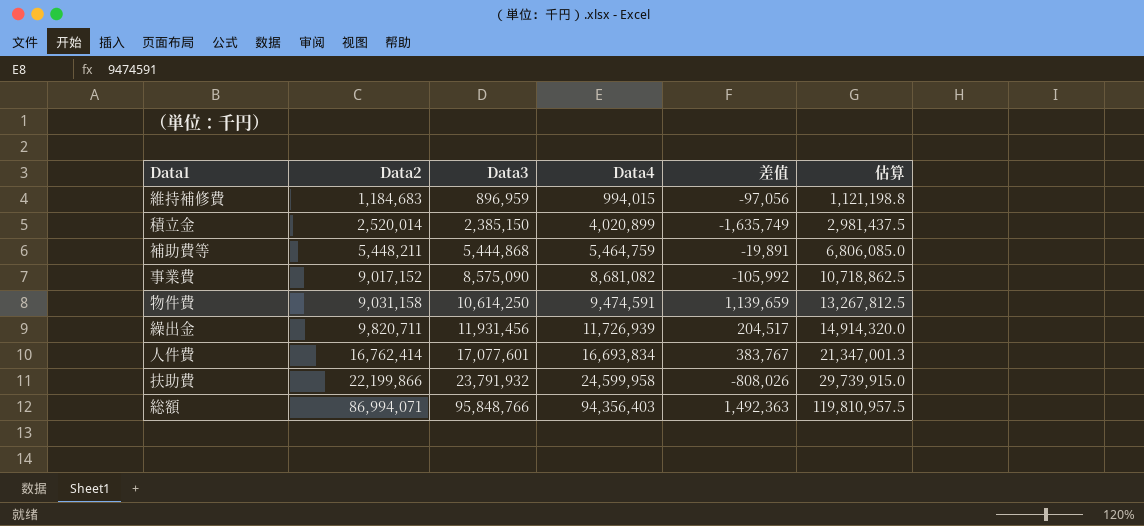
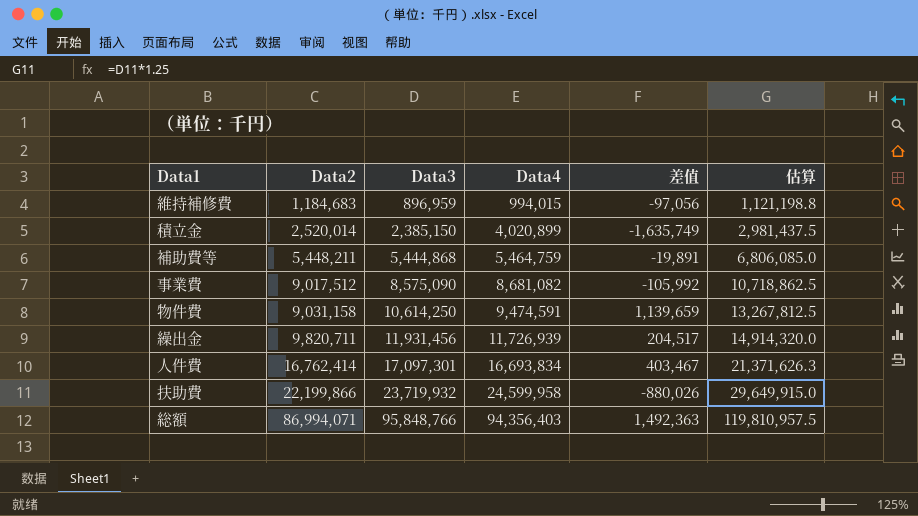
事業費 | Data2: 9,017,152 -> 9,017,512
人件費 | Data3: 17,077,601 -> 17,097,301
人件費 | 差值: 383,767 -> 403,467
人件費 | 估算: 21,347,001.3 -> 21,371,626.3
扶助費 | Data3: 23,791,932 -> 23,719,932
扶助費 | 差值: -808,026 -> -880,026
扶助費 | 估算: 29,739,915.0 -> 29,649,915.0

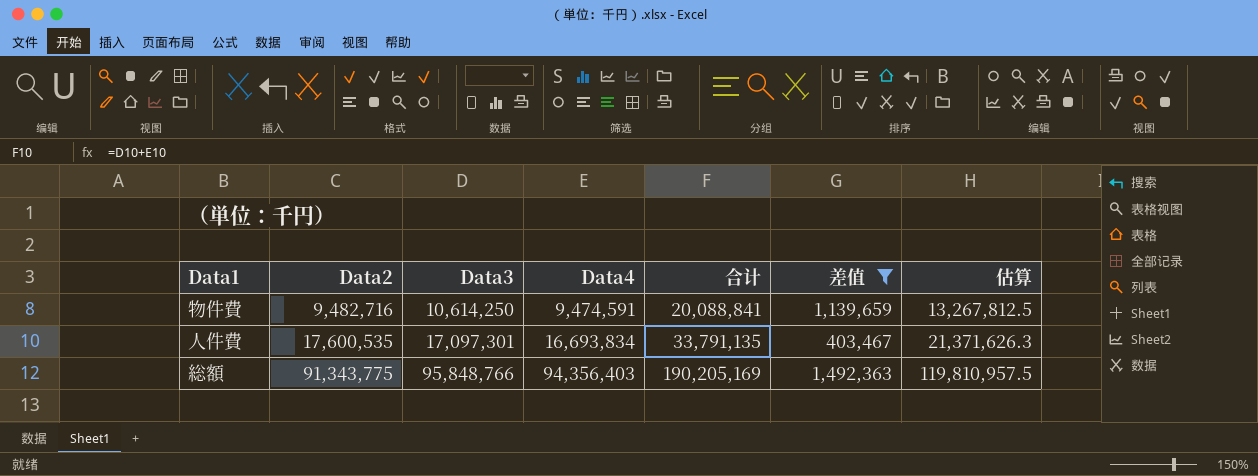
filter: none -> 差值 >= 403,467
column 合计 | formula: none -> [Data3] + [Data4]
物件費 | Data2: 9,031,158 -> 9,482,716
人件費 | Data2: 16,762,414 -> 17,600,535
総額 | Data2: 86,994,071 -> 91,343,775

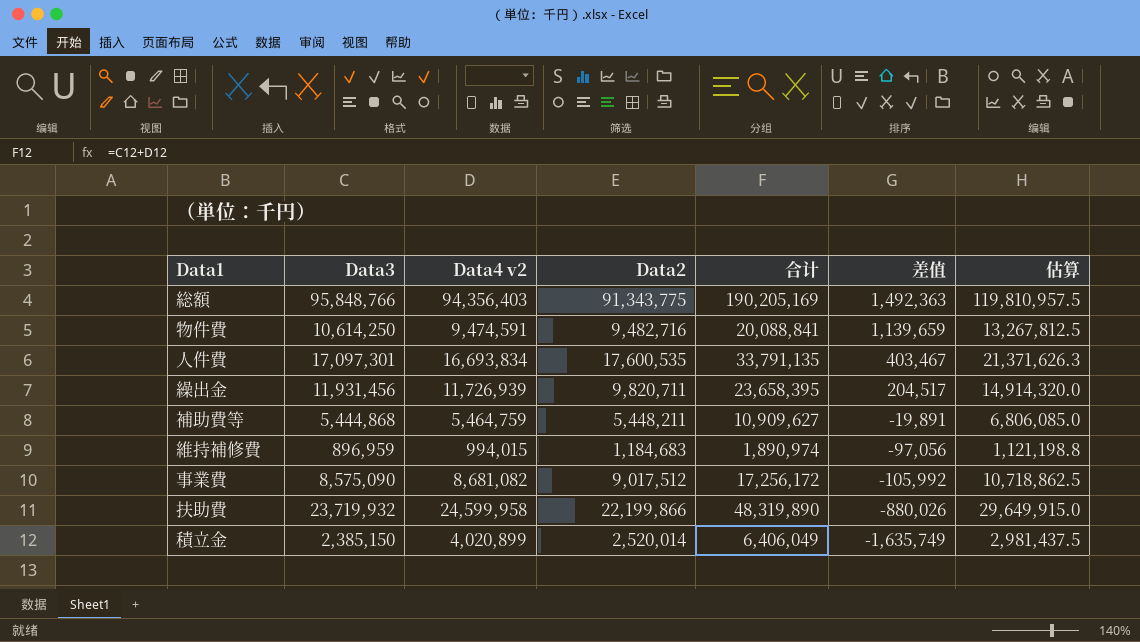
filter: 差值 >= 403,467 -> none
row order: Data2 ascending -> 差值 descending
column name: Data4 -> Data4 v2
column Data2 | position: 2 -> 4

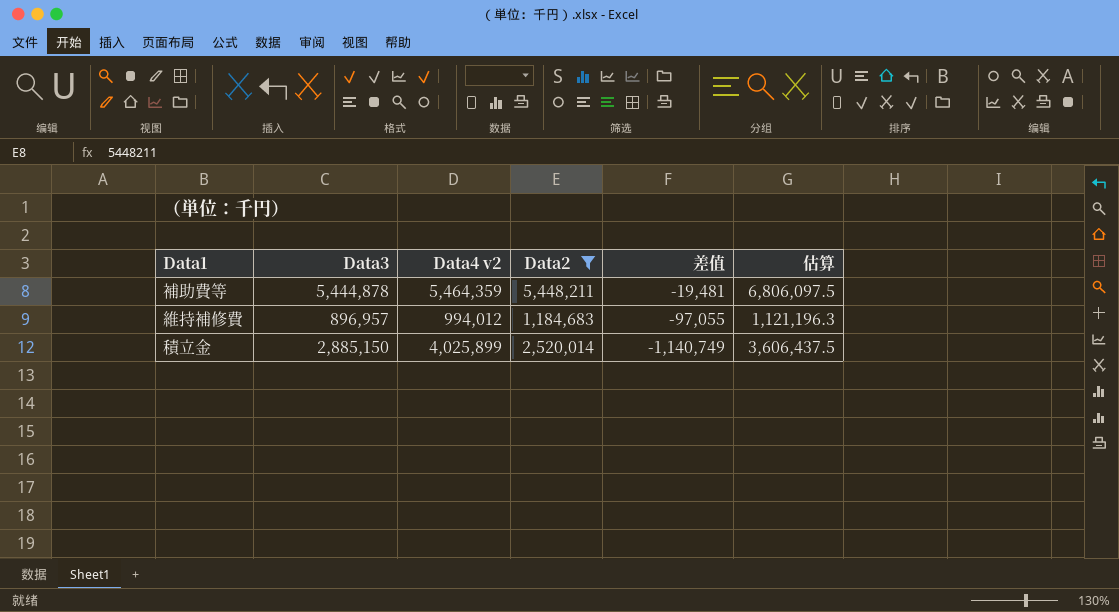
filter: none -> Data2 <= 5,448,211
column 合计 | formula: [Data3] + [Data4 v2] -> none
補助費等 | Data3: 5,444,868 -> 5,444,878
補助費等 | Data4 v2: 5,464,759 -> 5,464,359
補助費等 | 差值: -19,891 -> -19,481
補助費等 | 估算: 6,806,085.0 -> 6,806,097.5
維持補修費 | Data3: 896,959 -> 896,957
維持補修費 | Data4 v2: 994,015 -> 994,012
維持補修費 | 差值: -97,056 -> -97,055
維持補修費 | 估算: 1,121,198.8 -> 1,121,196.3
積立金 | Data3: 2,385,150 -> 2,885,150
積立金 | Data4 v2: 4,020,899 -> 4,025,899
積立金 | 差值: -1,635,749 -> -1,140,749
積立金 | 估算: 2,981,437.5 -> 3,606,437.5

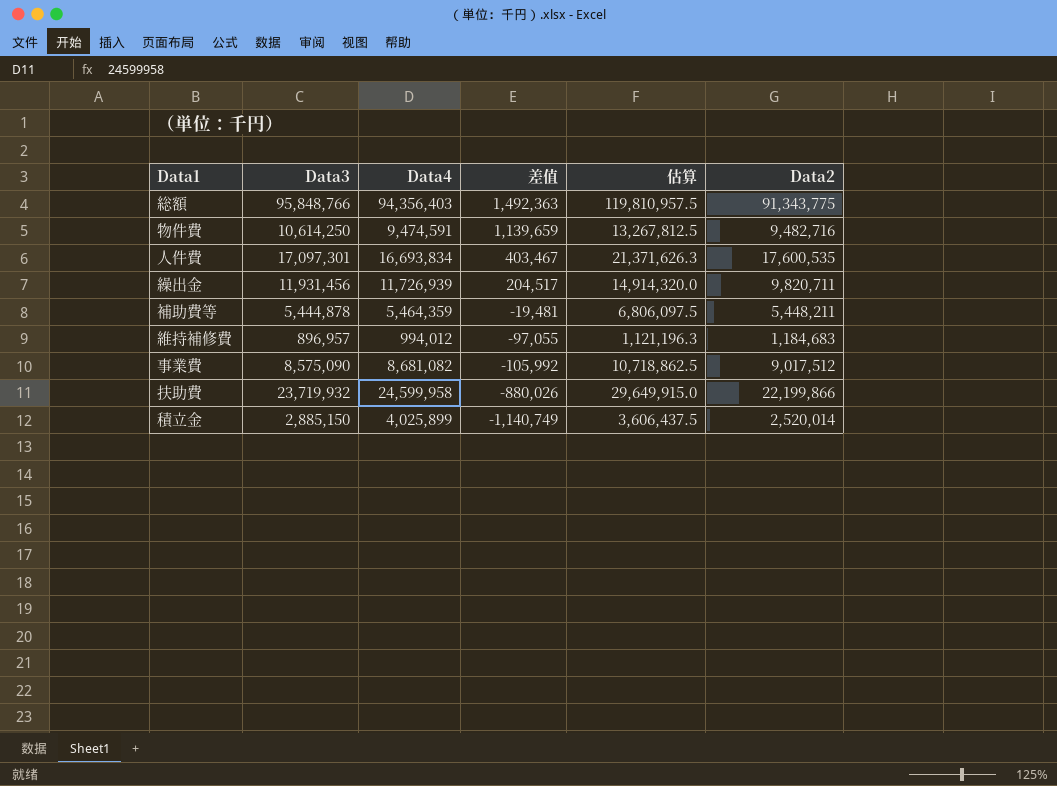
filter: Data2 <= 5,448,211 -> none
column name: Data4 v2 -> Data4
column Data2 | position: 4 -> 6

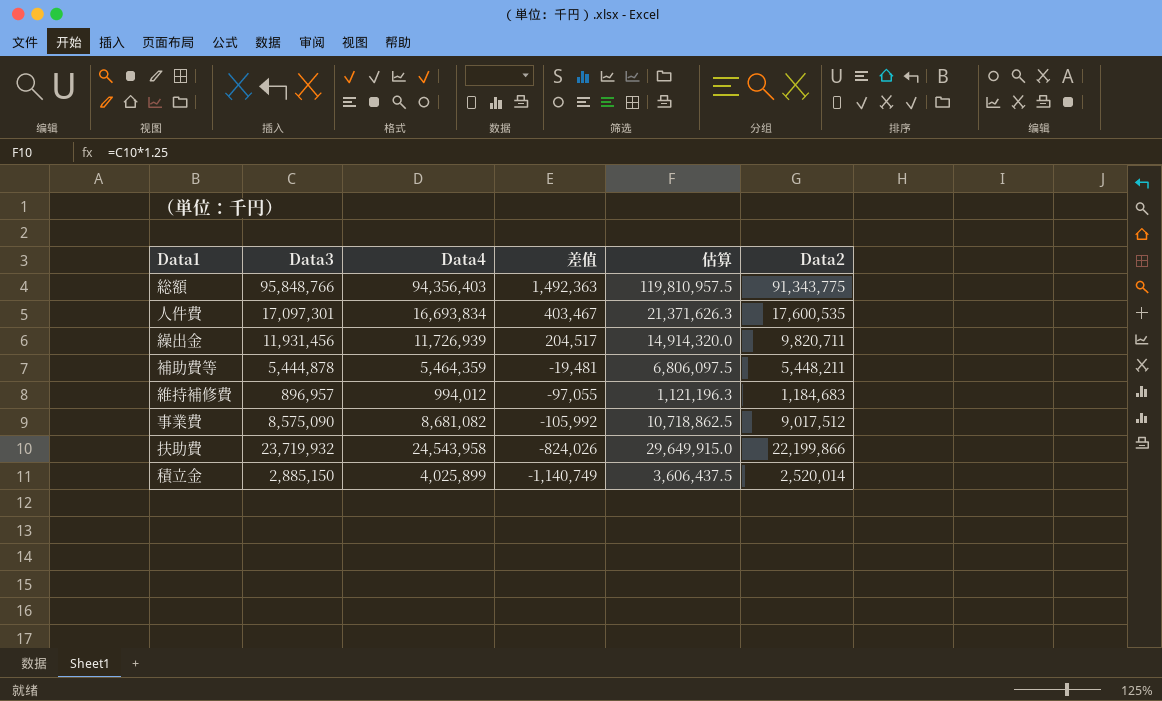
row 物件費: 10,614,250 | 9,474,591 | 1,139,659 | 13,267,812.5 | 9,482,716 -> none
扶助費 | Data4: 24,599,958 -> 24,543,958
扶助費 | 差值: -880,026 -> -824,026

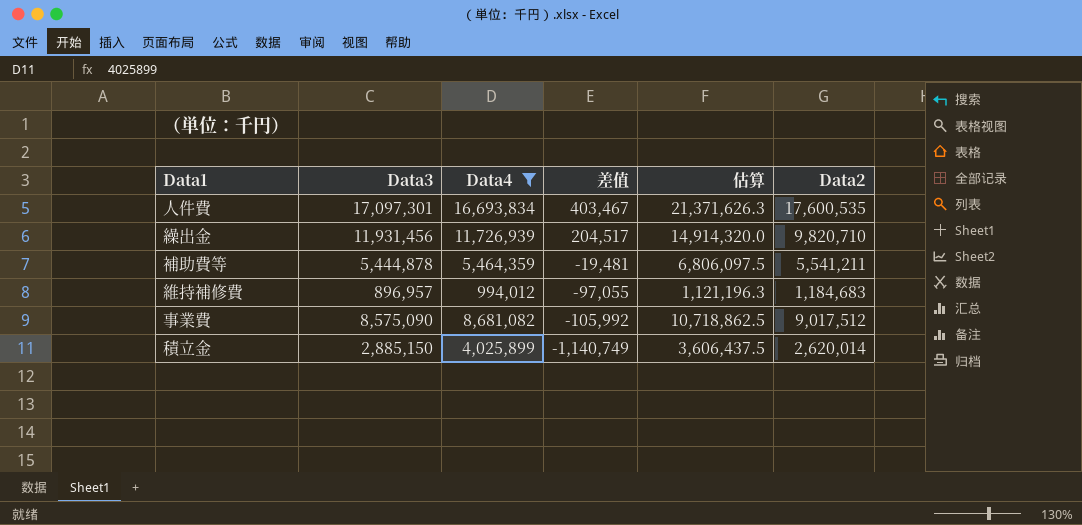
filter: none -> Data4 <= 16,693,834
繰出金 | Data2: 9,820,711 -> 9,820,710
補助費等 | Data2: 5,448,211 -> 5,541,211
積立金 | Data2: 2,520,014 -> 2,620,014

